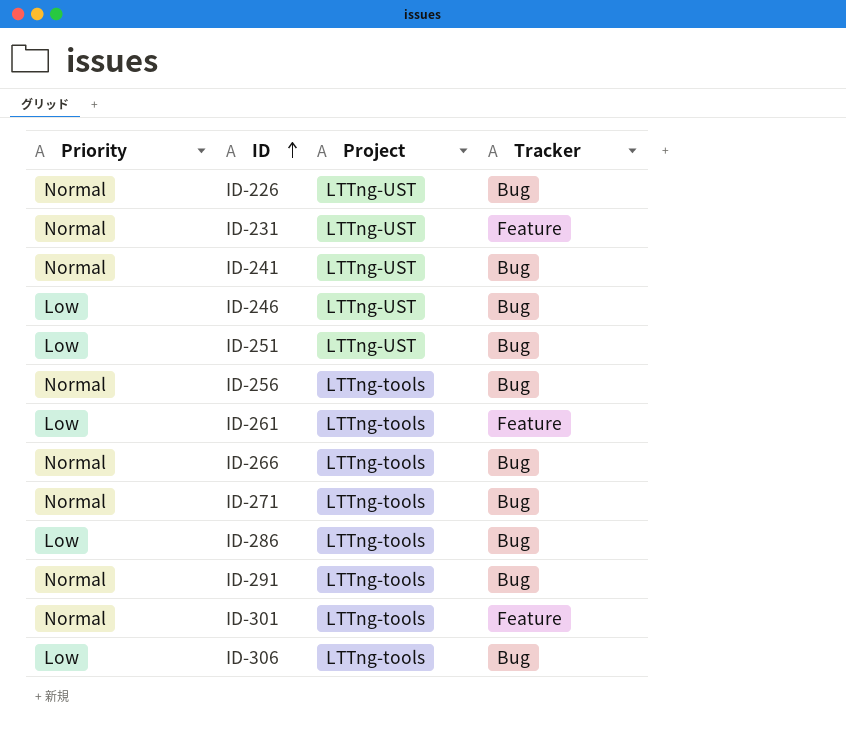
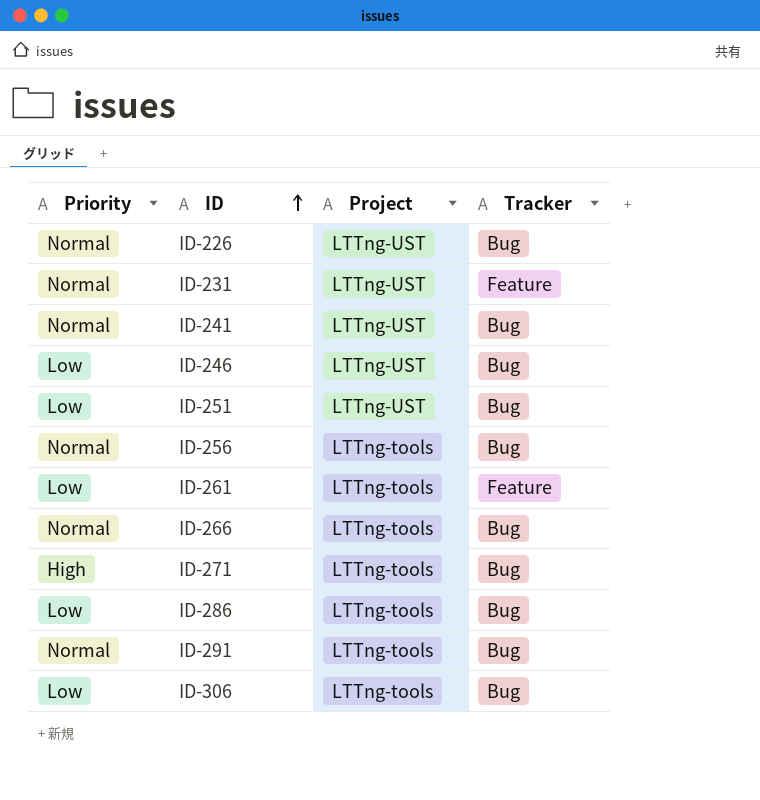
row ID-301: Normal | LTTng-tools | Feature -> none
ID-271 | Priority: Normal -> High

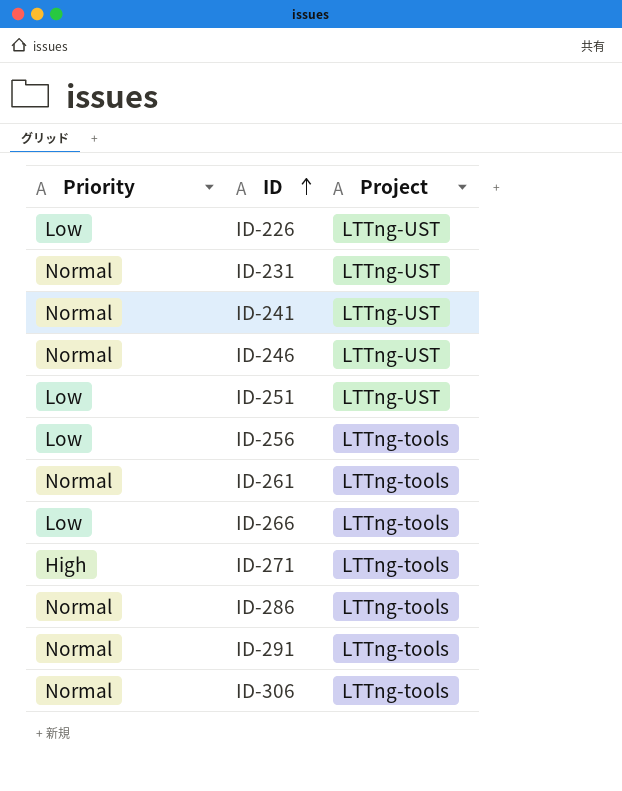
column Tracker | position: 4 -> none
ID-226 | Priority: Normal -> Low
ID-246 | Priority: Low -> Normal
ID-256 | Priority: Normal -> Low
ID-261 | Priority: Low -> Normal
ID-266 | Priority: Normal -> Low
ID-286 | Priority: Low -> Normal
ID-306 | Priority: Low -> Normal

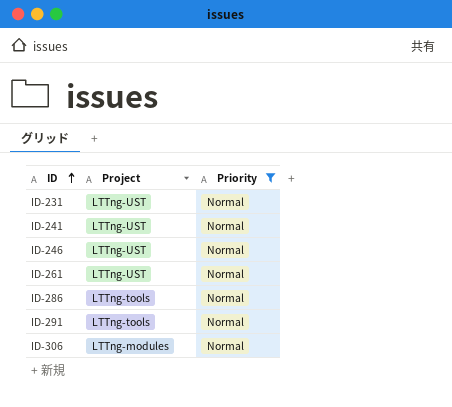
filter: none -> Priority = Normal
column Priority | position: 1 -> 3
ID-261 | Project: LTTng-tools -> LTTng-UST
ID-306 | Project: LTTng-tools -> LTTng-modules

